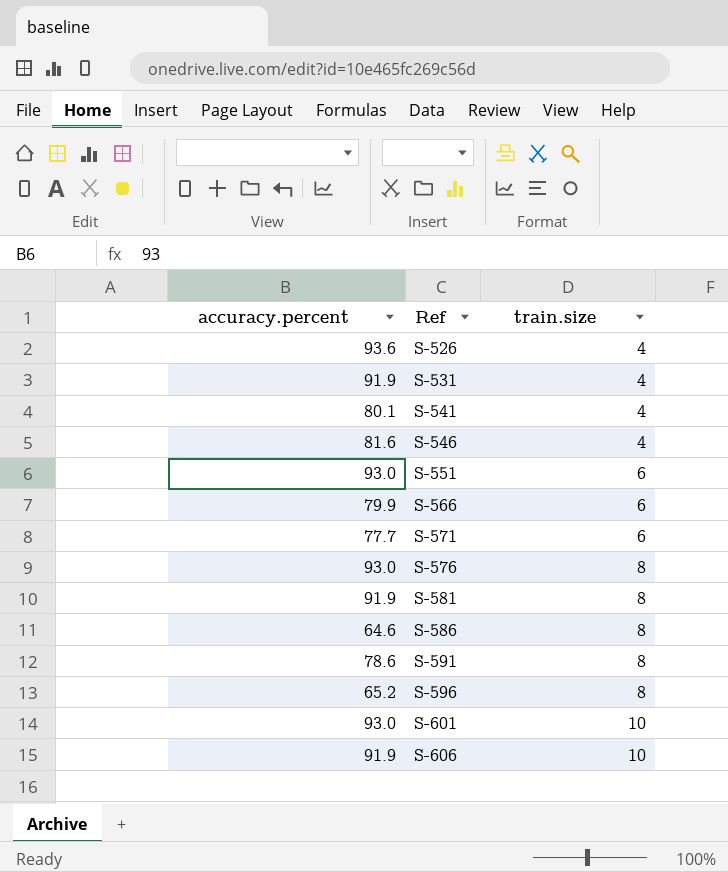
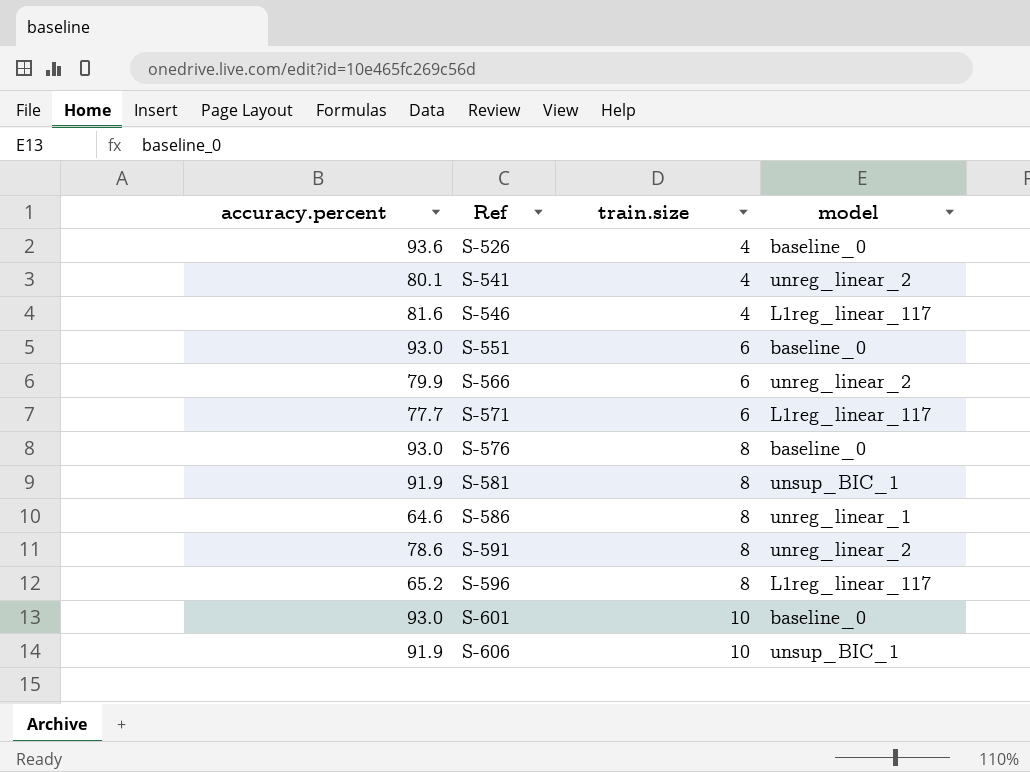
column model | position: none -> 4
row S-531: 91.9 | 4 -> none

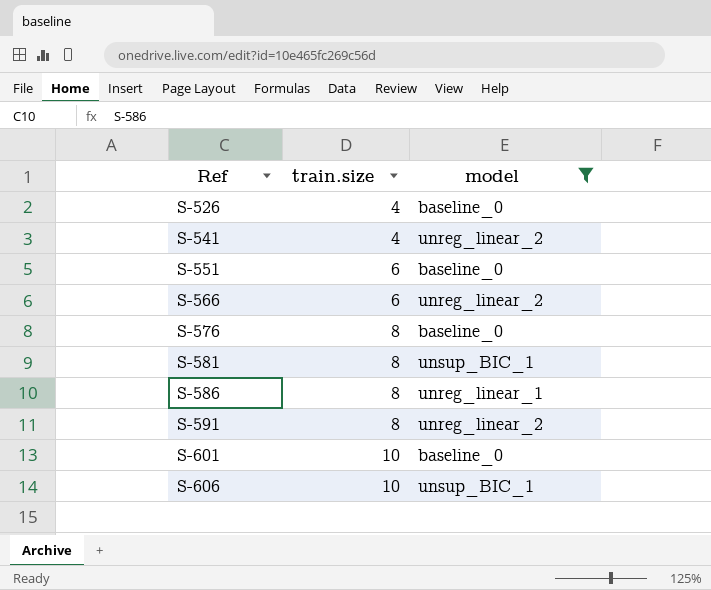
filter: none -> model != L1reg_linear_117
column accuracy.percent | position: 1 -> none

